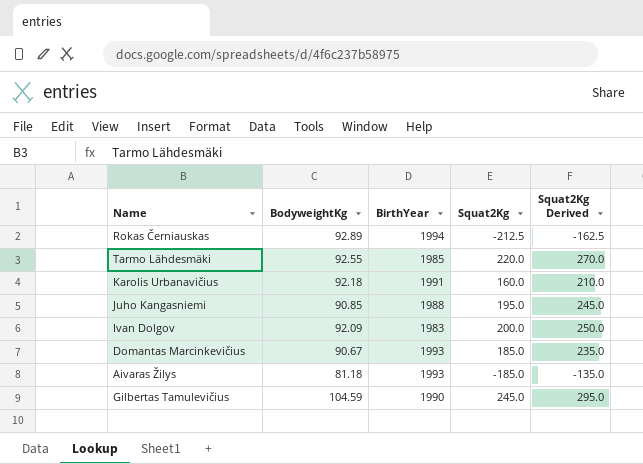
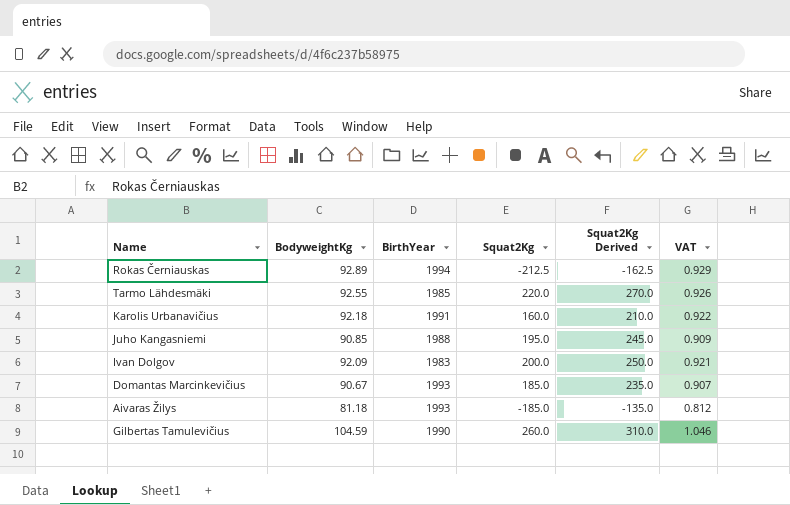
column VAT | formula: none -> [BodyweightKg] * 0.01
Gilbertas Tamulevičius | Squat2Kg: 245.0 -> 260.0
Gilbertas Tamulevičius | Squat2Kg Derived: 295.0 -> 310.0

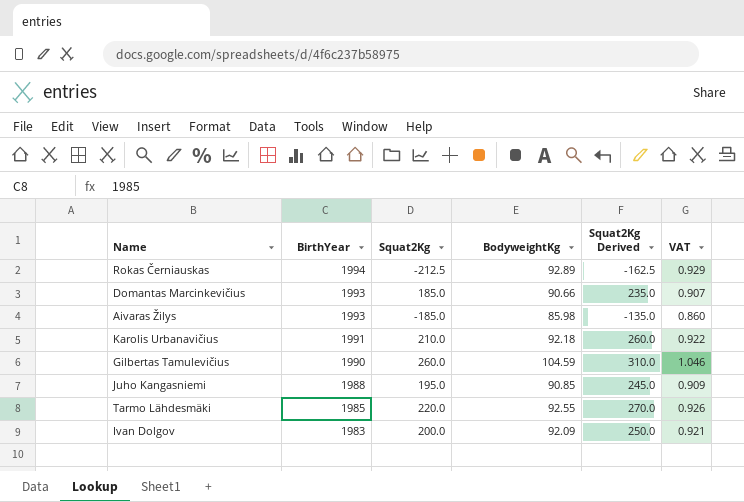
row order: none -> BirthYear descending
column BodyweightKg | position: 2 -> 4
Domantas Marcinkevičius | BodyweightKg: 90.67 -> 90.66
Aivaras Žilys | BodyweightKg: 81.18 -> 85.98
Aivaras Žilys | VAT: 0.812 -> 0.860
Karolis Urbanavičius | Squat2Kg: 160.0 -> 210.0
Karolis Urbanavičius | Squat2Kg Derived: 210.0 -> 260.0

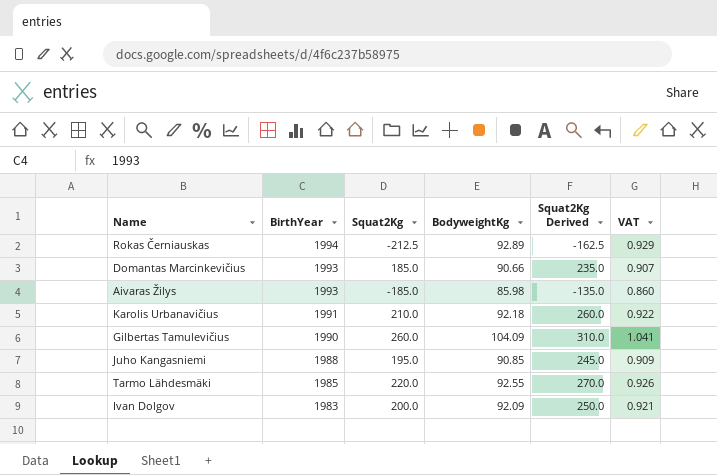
Gilbertas Tamulevičius | BodyweightKg: 104.59 -> 104.09
Gilbertas Tamulevičius | VAT: 1.046 -> 1.041

